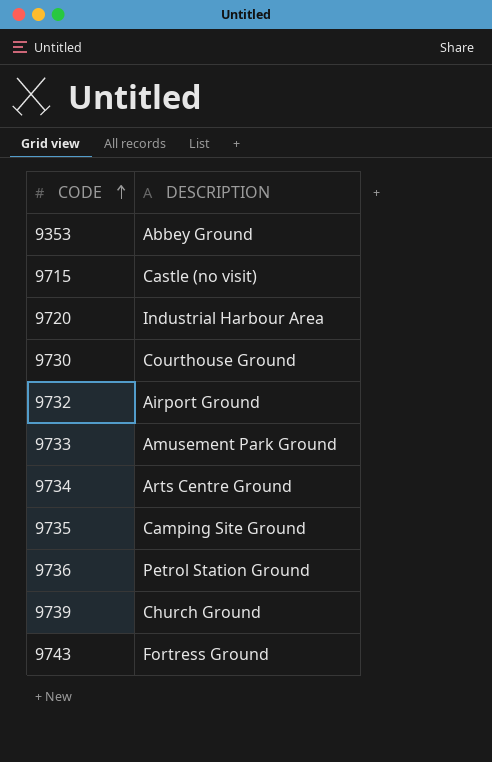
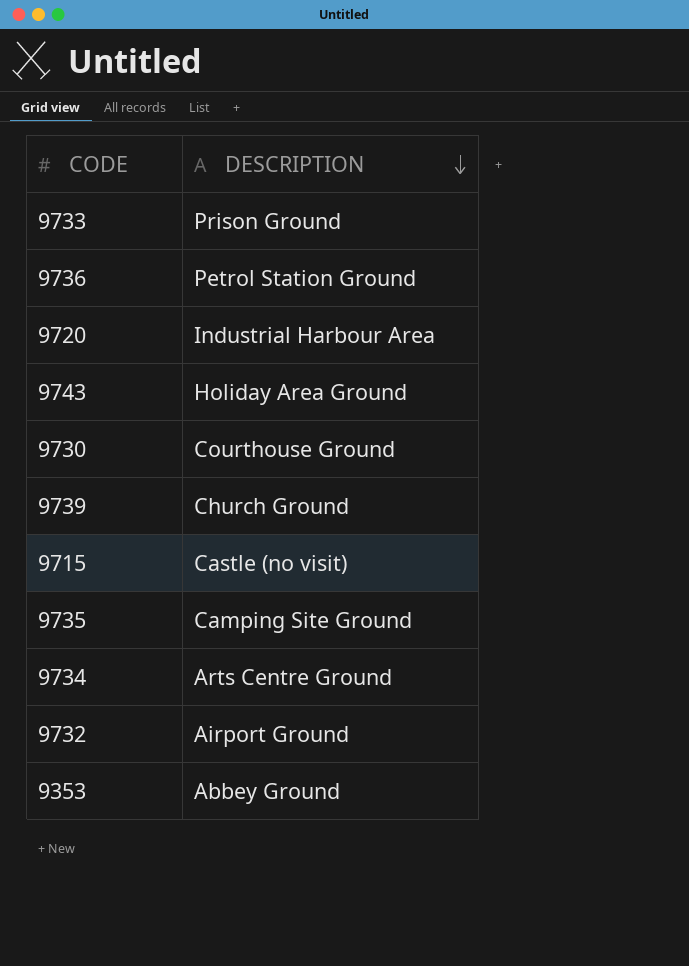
row order: CODE ascending -> DESCRIPTION descending
9733 | DESCRIPTION: Amusement Park Ground -> Prison Ground
9743 | DESCRIPTION: Fortress Ground -> Holiday Area Ground

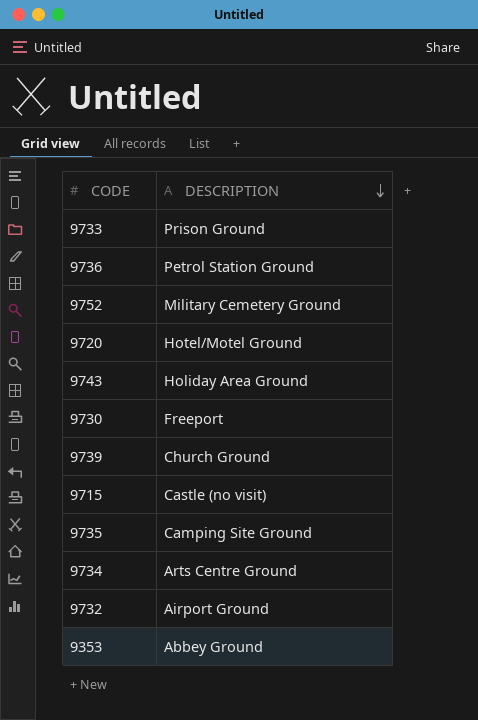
row 9752: none -> Military Cemetery Ground
9720 | DESCRIPTION: Industrial Harbour Area -> Hotel/Motel Ground
9730 | DESCRIPTION: Courthouse Ground -> Freeport

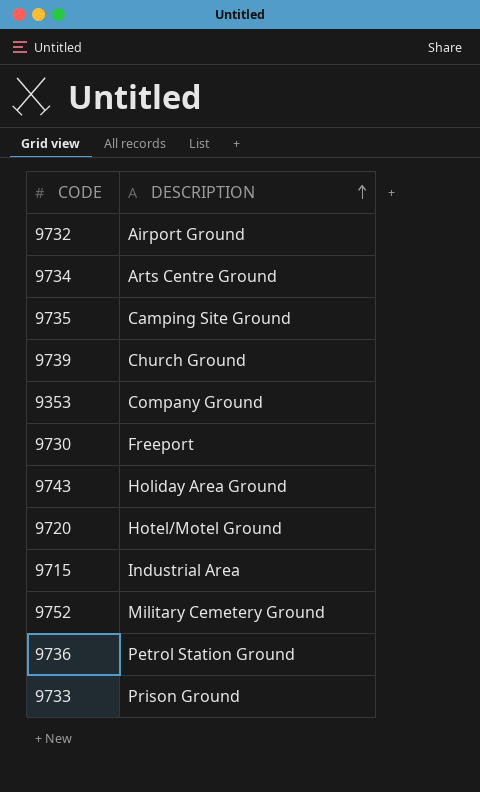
row order: DESCRIPTION descending -> DESCRIPTION ascending
9353 | DESCRIPTION: Abbey Ground -> Company Ground
9715 | DESCRIPTION: Castle (no visit) -> Industrial Area

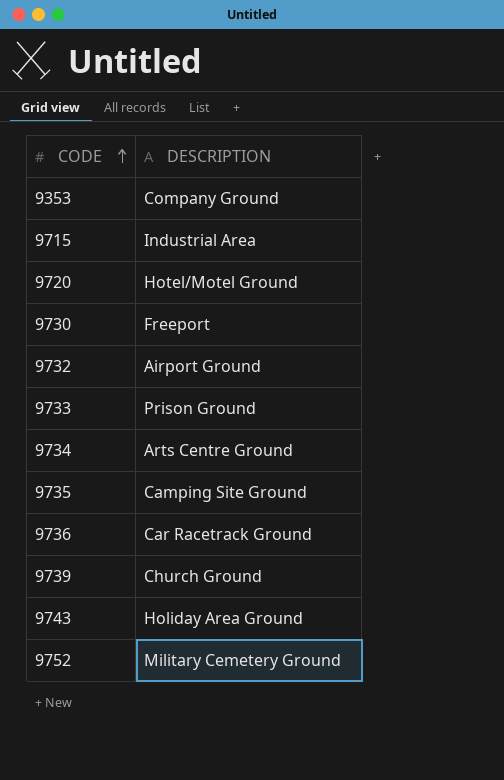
row order: DESCRIPTION ascending -> CODE ascending
9736 | DESCRIPTION: Petrol Station Ground -> Car Racetrack Ground

